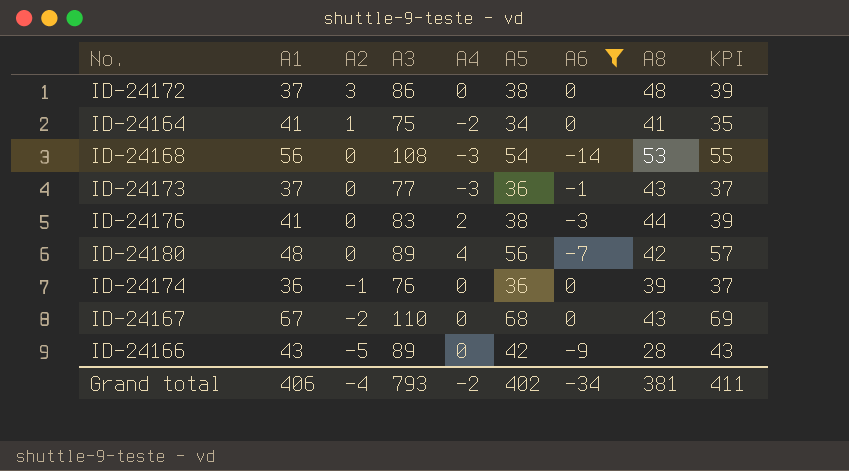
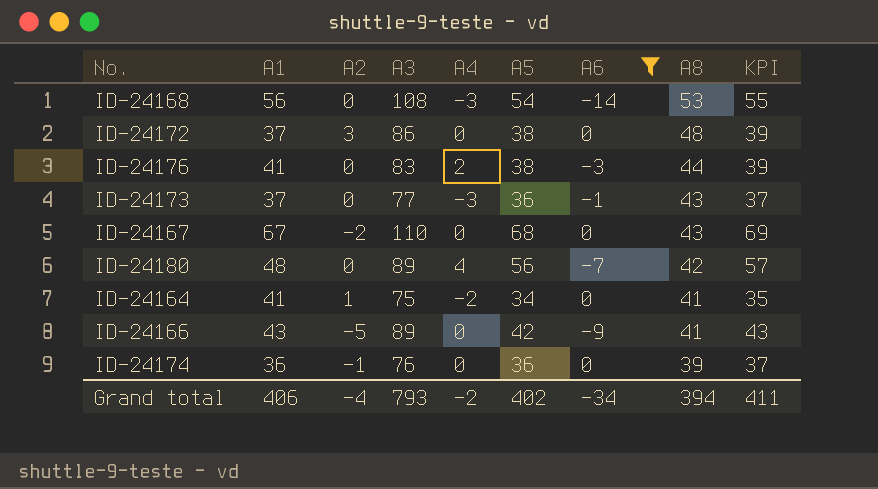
row order: A2 descending -> A8 descending
ID-24166 | A8: 28 -> 41
Grand total | A8: 381 -> 394

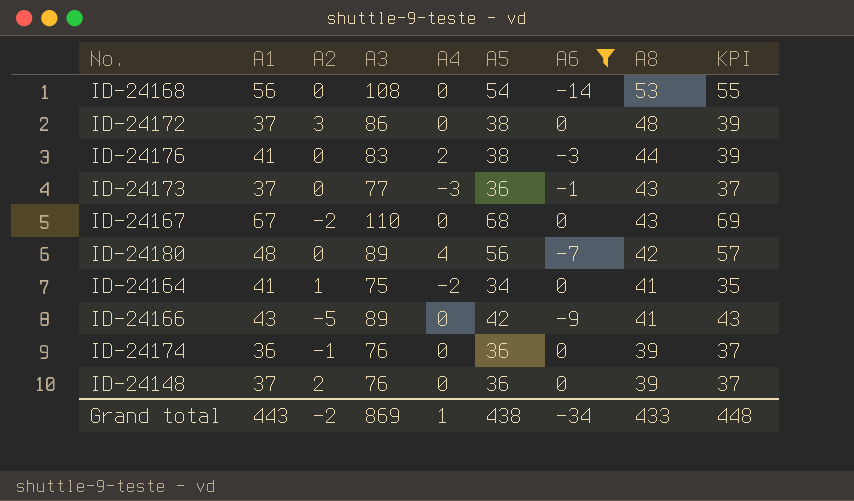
ID-24168 | A4: -3 -> 0
row ID-24148: none -> 37 | 2 | 76 | 0 | 36 | 0 | 39 | 37
Grand total | A1: 406 -> 443
Grand total | A2: -4 -> -2
Grand total | A3: 793 -> 869
Grand total | A4: -2 -> 1
Grand total | A5: 402 -> 438
Grand total | A8: 394 -> 433
Grand total | KPI: 411 -> 448

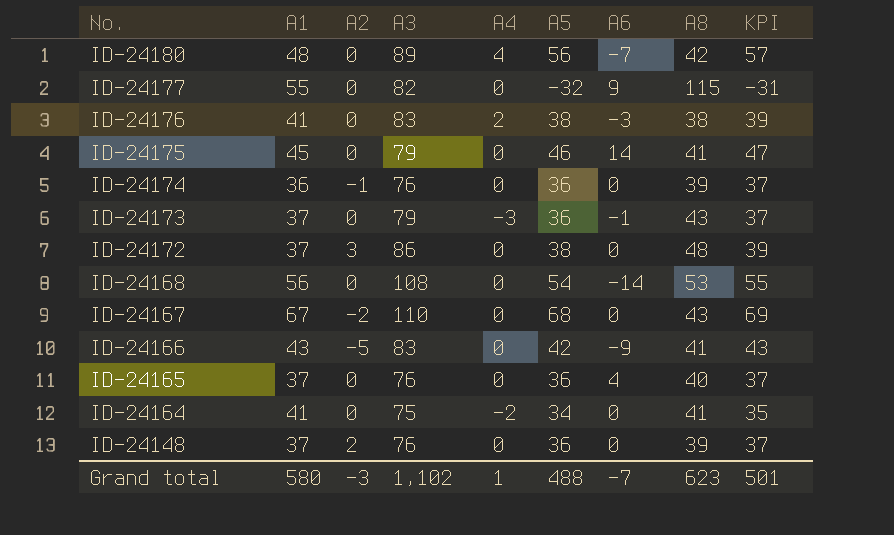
filter: A6 <= 0 -> none
row order: A8 descending -> No. descending
ID-24176 | A8: 44 -> 38
ID-24173 | A3: 77 -> 79
ID-24166 | A3: 89 -> 83
ID-24164 | A2: 1 -> 0
Grand total | A1: 443 -> 580
Grand total | A2: -2 -> -3
Grand total | A3: 869 -> 1,102
Grand total | A5: 438 -> 488
Grand total | A6: -34 -> -7
Grand total | A8: 433 -> 623
Grand total | KPI: 448 -> 501

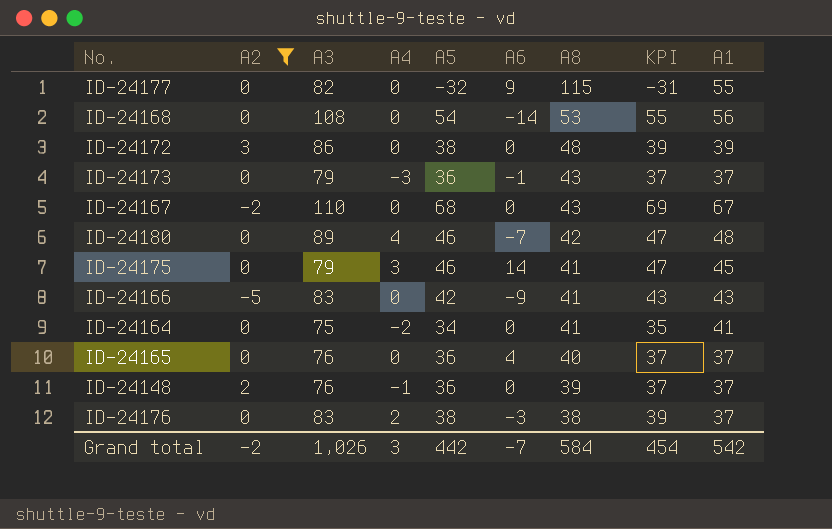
filter: none -> A2 != -1
row order: No. descending -> A8 descending
column A1 | position: 2 -> 9
ID-24172 | A1: 37 -> 39
ID-24180 | A5: 56 -> 46
ID-24180 | KPI: 57 -> 47
ID-24175 | A4: 0 -> 3
ID-24148 | A4: 0 -> -1
ID-24176 | A1: 41 -> 37
Grand total | A2: -3 -> -2
Grand total | A3: 1,102 -> 1,026
Grand total | A4: 1 -> 3
Grand total | A5: 488 -> 442
Grand total | A8: 623 -> 584
Grand total | KPI: 501 -> 454
Grand total | A1: 580 -> 542

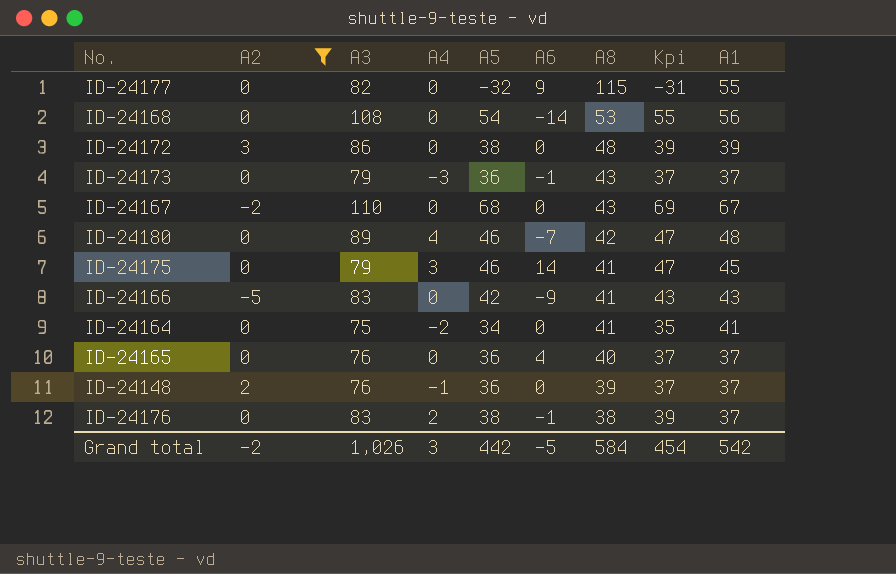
column name: KPI -> Kpi
ID-24176 | A6: -3 -> -1
Grand total | A6: -7 -> -5

